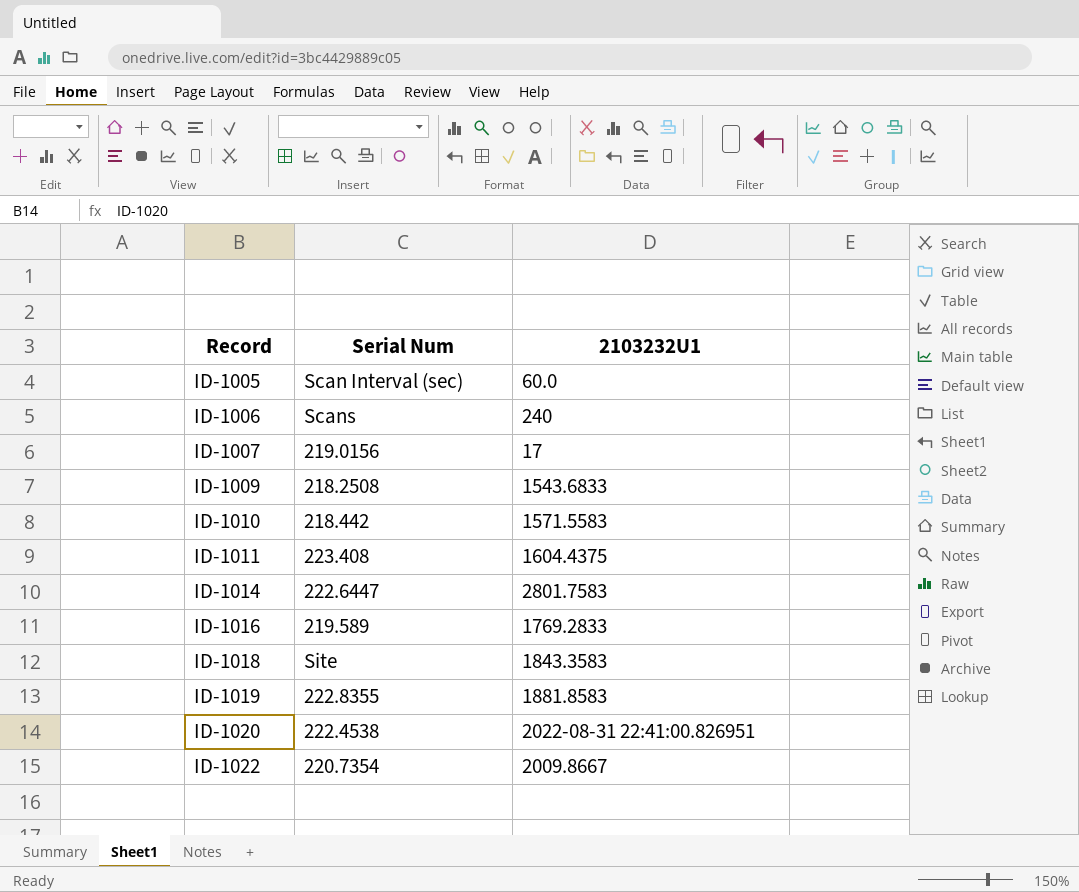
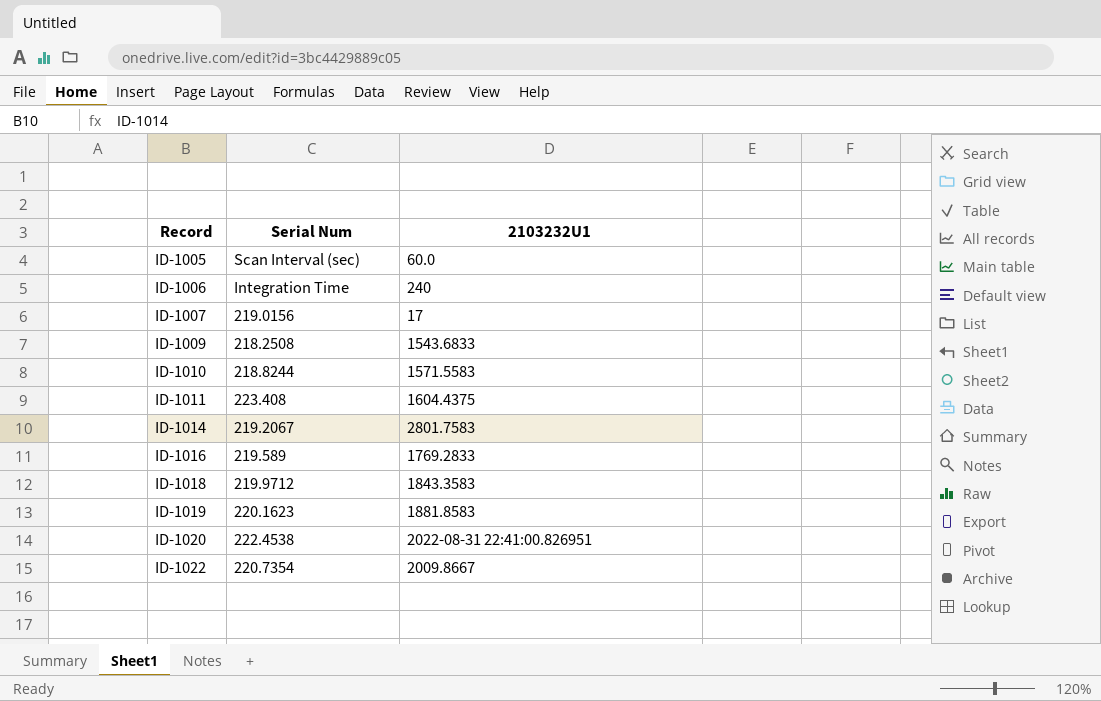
ID-1006 | Serial Num: Scans -> Integration Time
ID-1010 | Serial Num: 218.442 -> 218.8244
ID-1014 | Serial Num: 222.6447 -> 219.2067
ID-1018 | Serial Num: Site -> 219.9712
ID-1019 | Serial Num: 222.8355 -> 220.1623

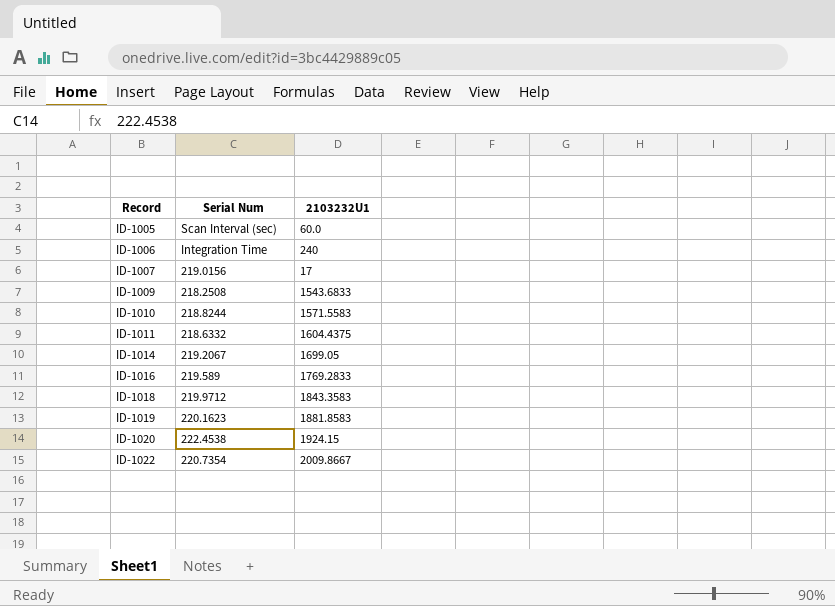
ID-1011 | Serial Num: 223.408 -> 218.6332
ID-1014 | 2103232U1: 2801.7583 -> 1699.05
ID-1020 | 2103232U1: 2022-08-31 22:41:00.826951 -> 1924.15

